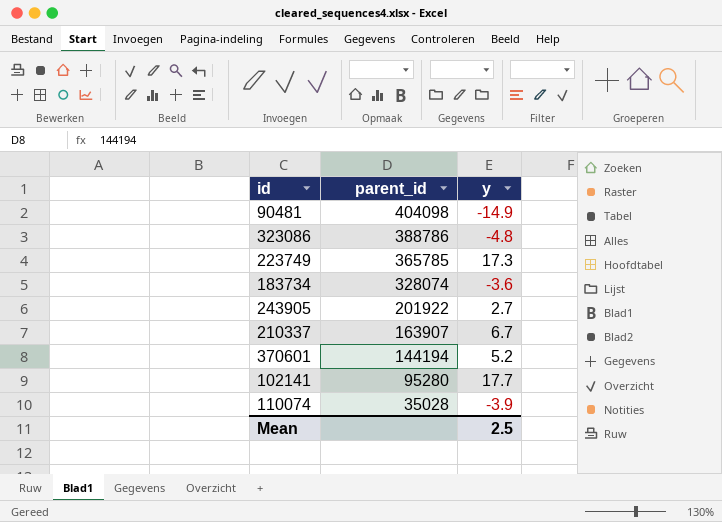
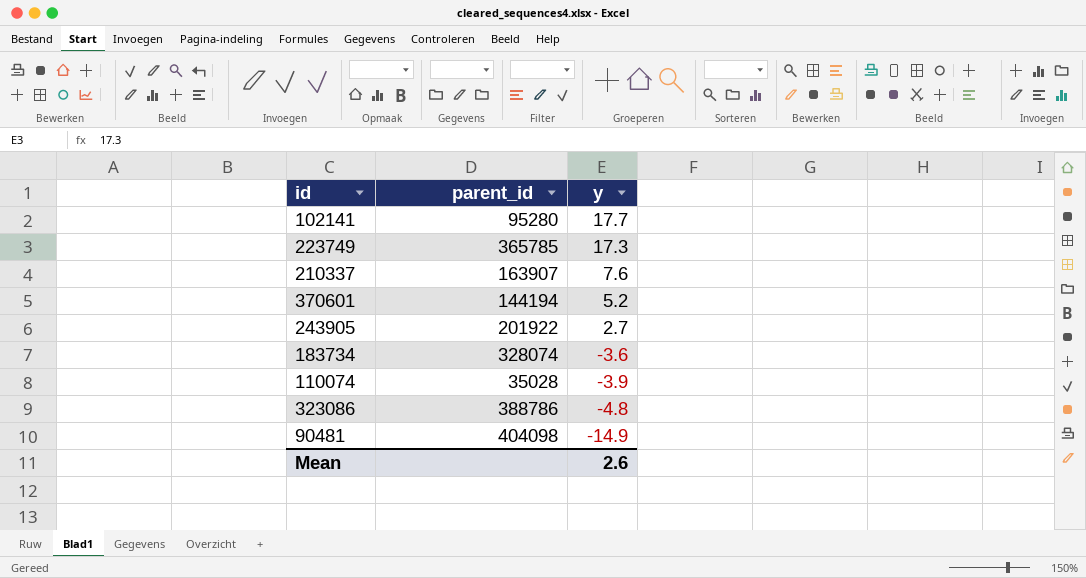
row order: parent_id descending -> y descending
210337 | y: 6.7 -> 7.6
Mean | y: 2.5 -> 2.6

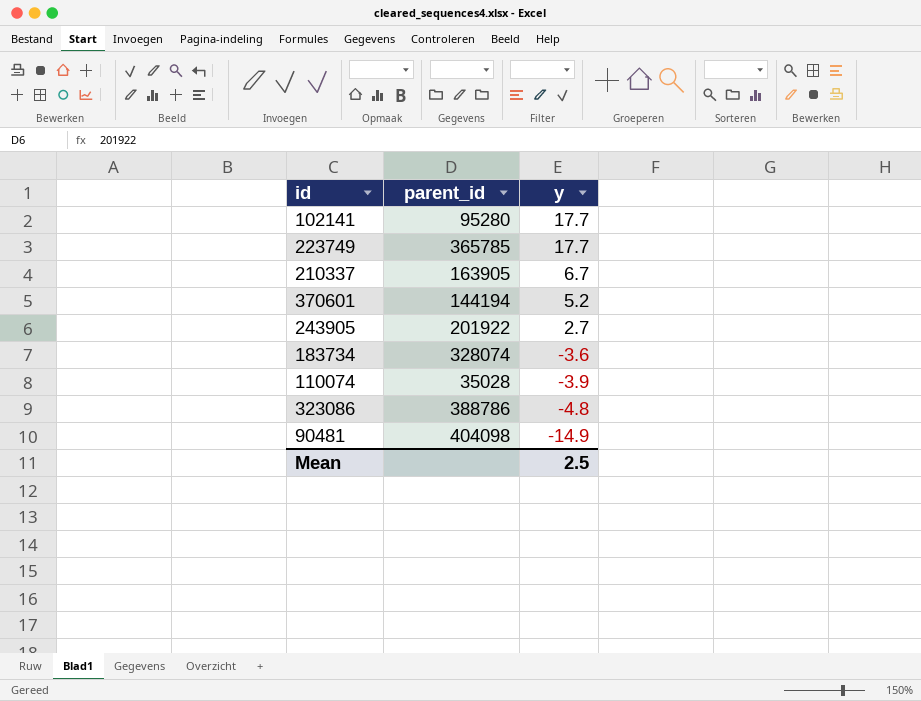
223749 | y: 17.3 -> 17.7
210337 | parent_id: 163907 -> 163905
210337 | y: 7.6 -> 6.7
Mean | y: 2.6 -> 2.5

